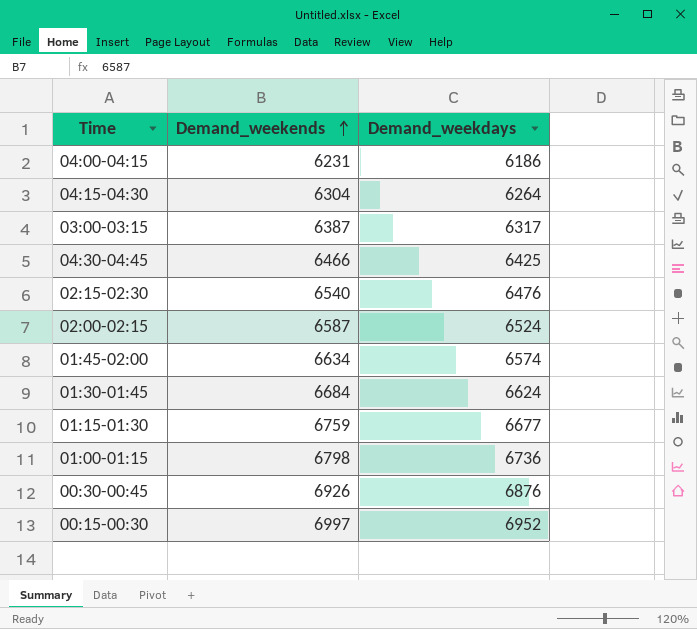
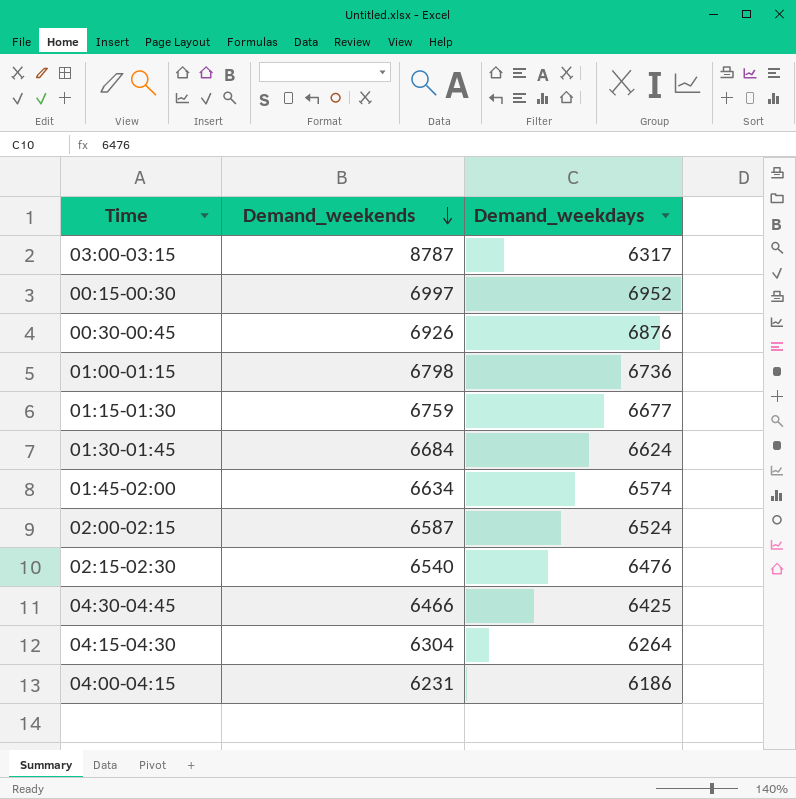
row order: Demand_weekends ascending -> Demand_weekends descending
03:00-03:15 | Demand_weekends: 6387 -> 8787

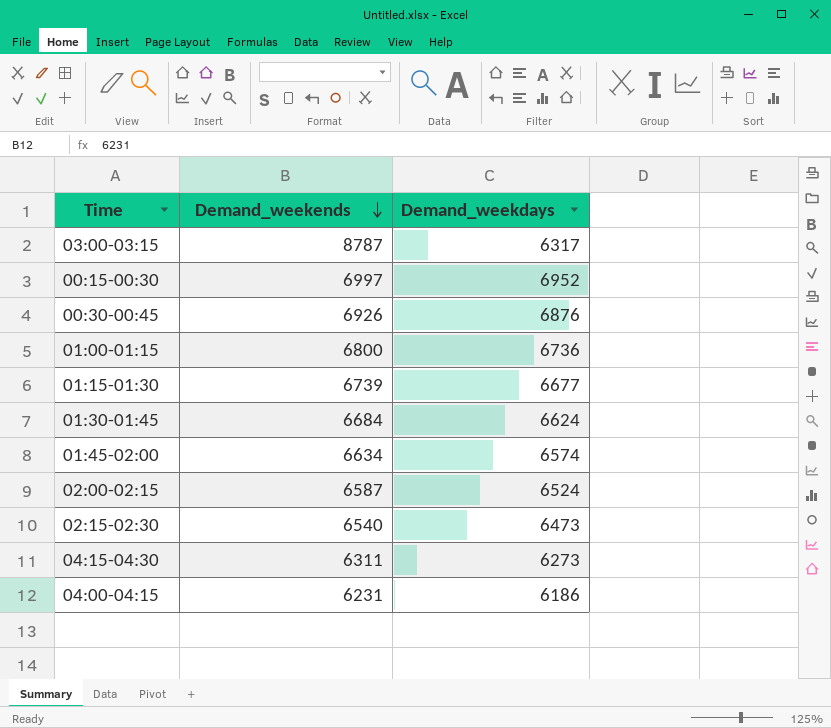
row 04:30-04:45: 6466 | 6425 -> none
01:00-01:15 | Demand_weekends: 6798 -> 6800
01:15-01:30 | Demand_weekends: 6759 -> 6739
02:15-02:30 | Demand_weekdays: 6476 -> 6473
04:15-04:30 | Demand_weekends: 6304 -> 6311
04:15-04:30 | Demand_weekdays: 6264 -> 6273

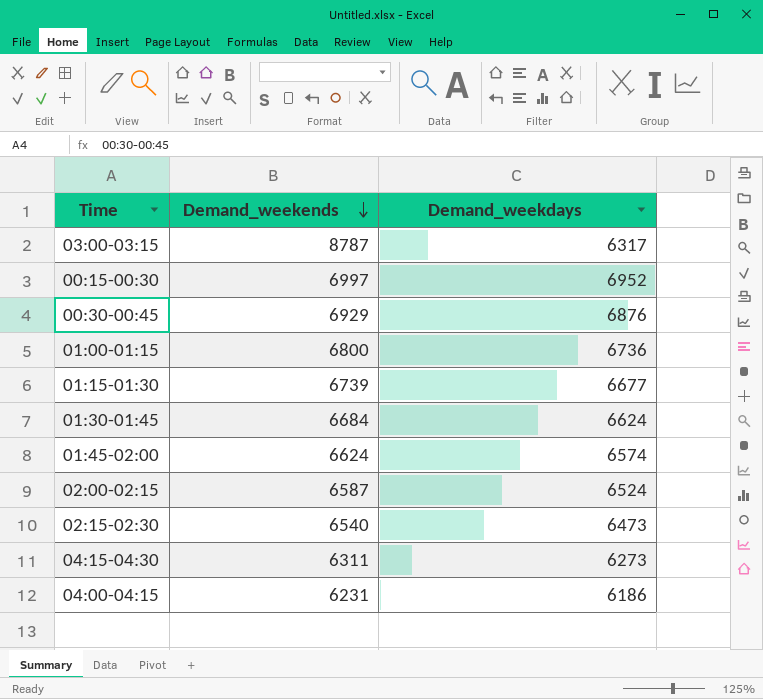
00:30-00:45 | Demand_weekends: 6926 -> 6929
01:45-02:00 | Demand_weekends: 6634 -> 6624

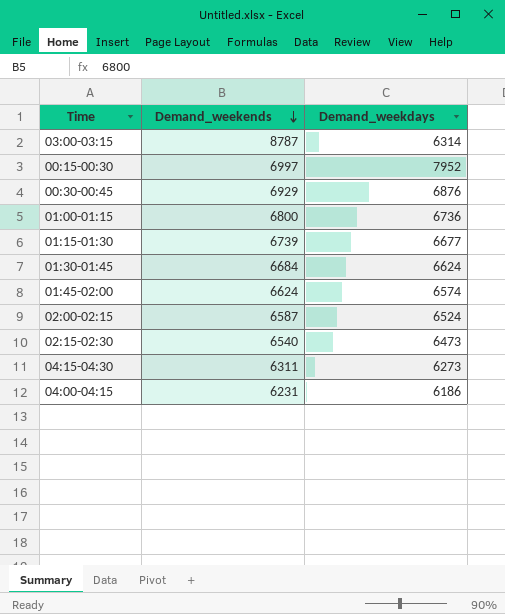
03:00-03:15 | Demand_weekdays: 6317 -> 6314
00:15-00:30 | Demand_weekdays: 6952 -> 7952

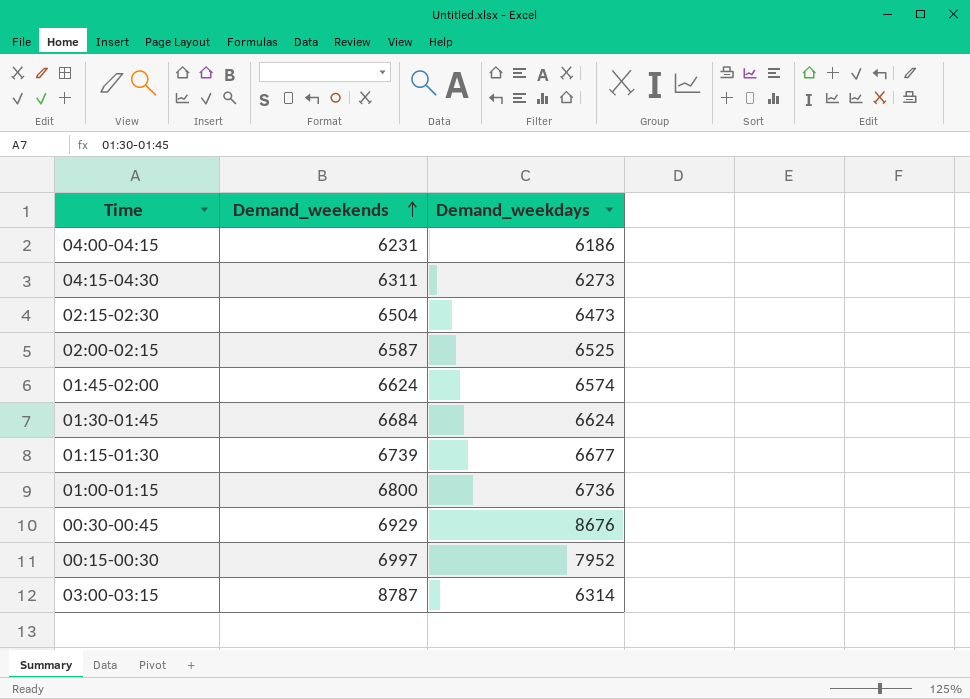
row order: Demand_weekends descending -> Demand_weekends ascending
02:15-02:30 | Demand_weekends: 6540 -> 6504
02:00-02:15 | Demand_weekdays: 6524 -> 6525
00:30-00:45 | Demand_weekdays: 6876 -> 8676

